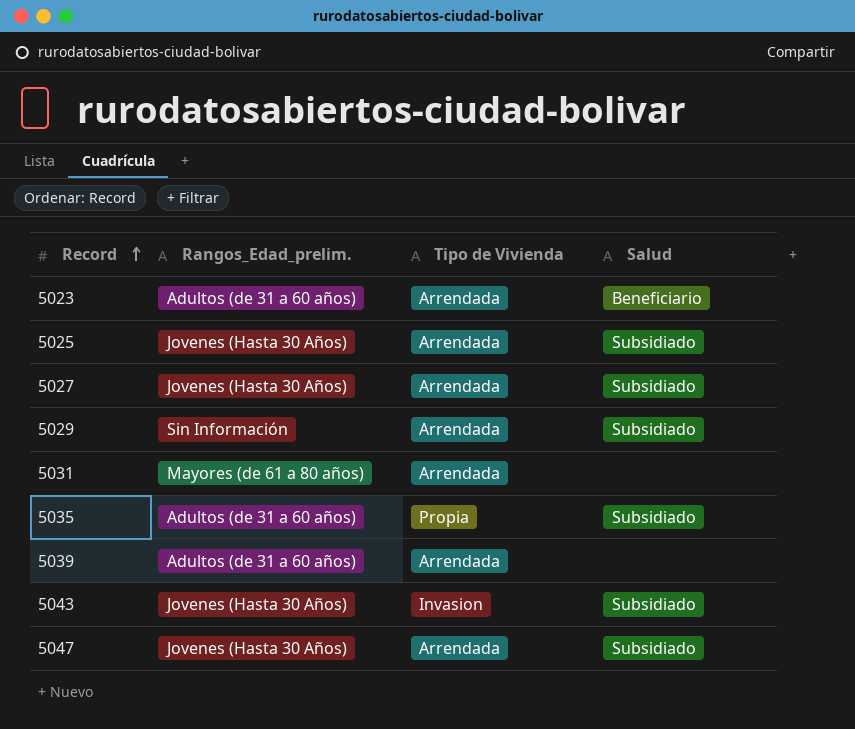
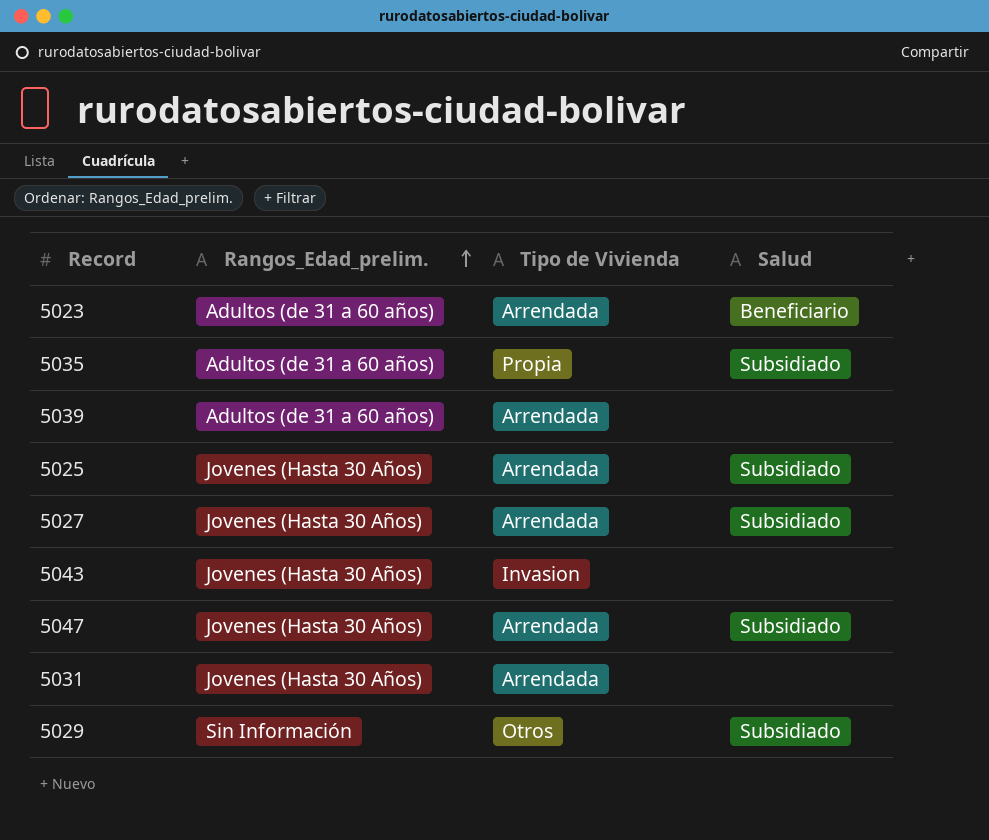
row order: Record ascending -> Rangos_Edad_prelim. ascending
5043 | Salud: Subsidiado -> none
5031 | Rangos_Edad_prelim.: Mayores (de 61 a 80 años) -> Jovenes (Hasta 30 Años)
5029 | Tipo de Vivienda: Arrendada -> Otros

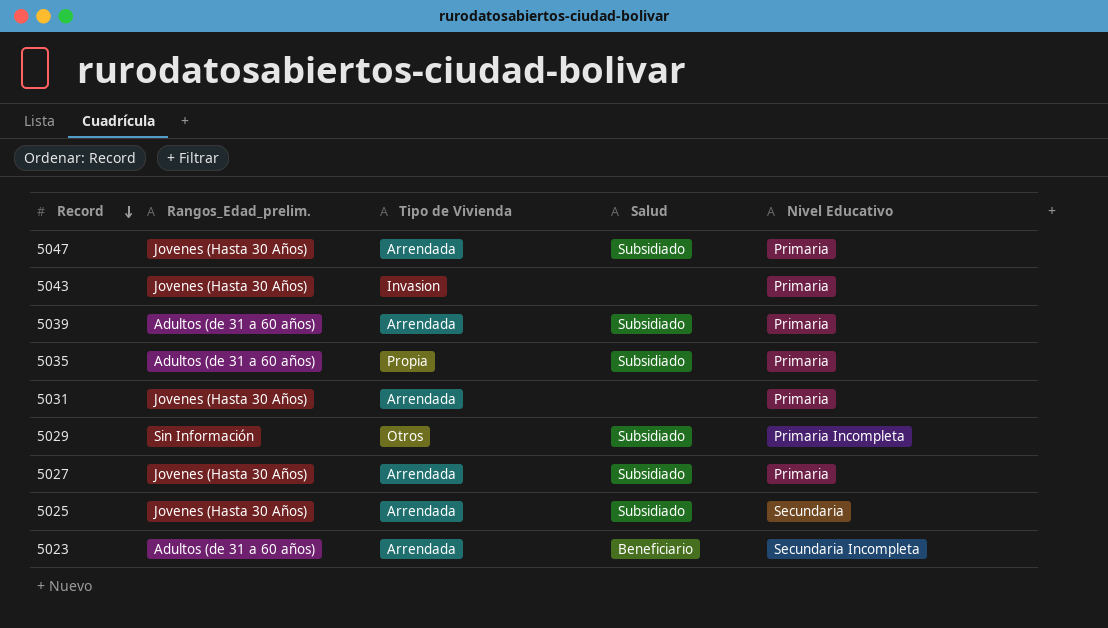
row order: Rangos_Edad_prelim. ascending -> Record descending
column Nivel Educativo | position: none -> 5
5039 | Salud: none -> Subsidiado

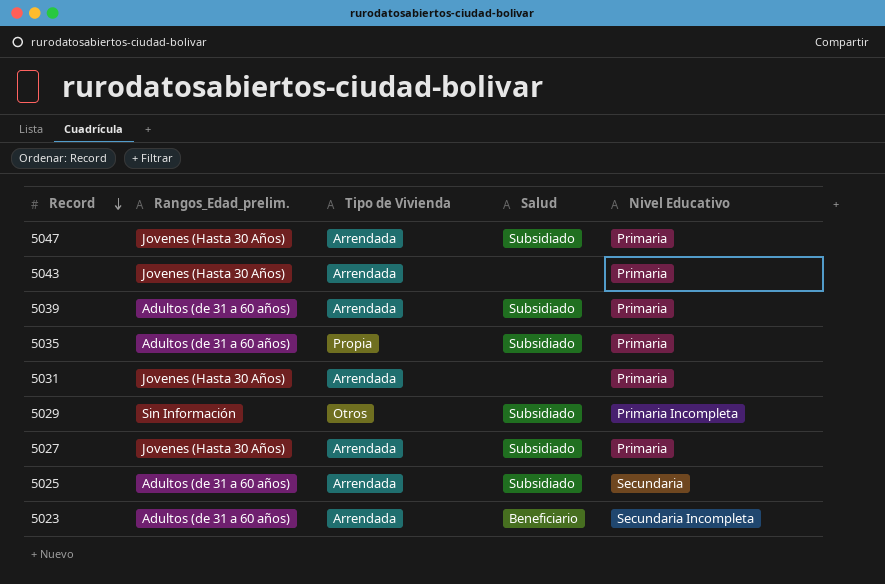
5043 | Tipo de Vivienda: Invasion -> Arrendada
5025 | Rangos_Edad_prelim.: Jovenes (Hasta 30 Años) -> Adultos (de 31 a 60 años)

